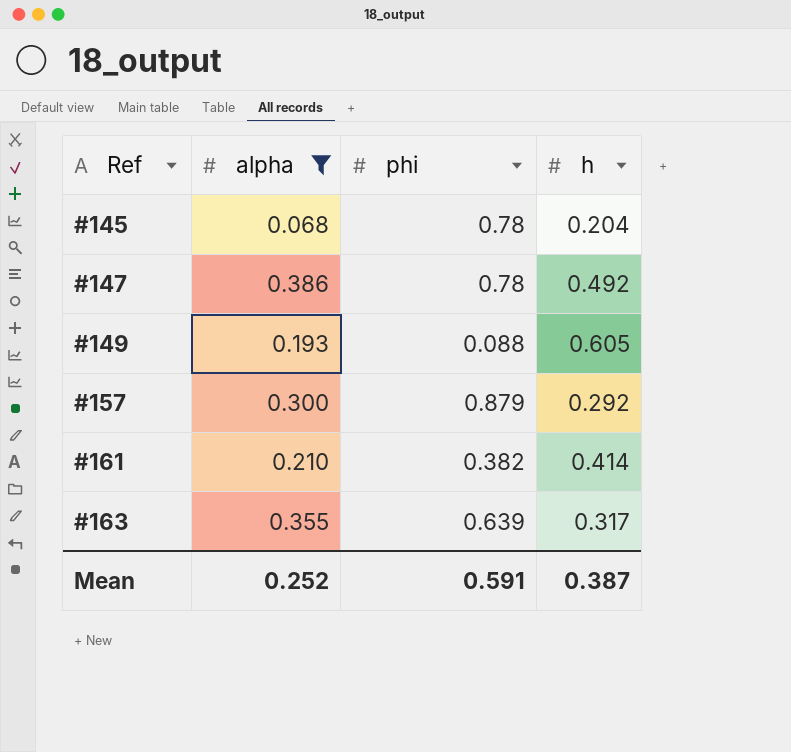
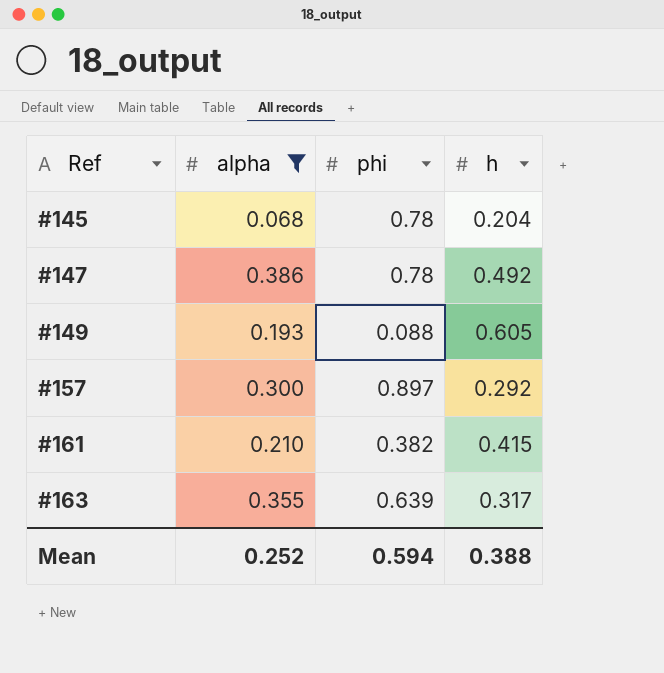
#157 | phi: 0.879 -> 0.897
#161 | h: 0.414 -> 0.415
Mean | phi: 0.591 -> 0.594
Mean | h: 0.387 -> 0.388

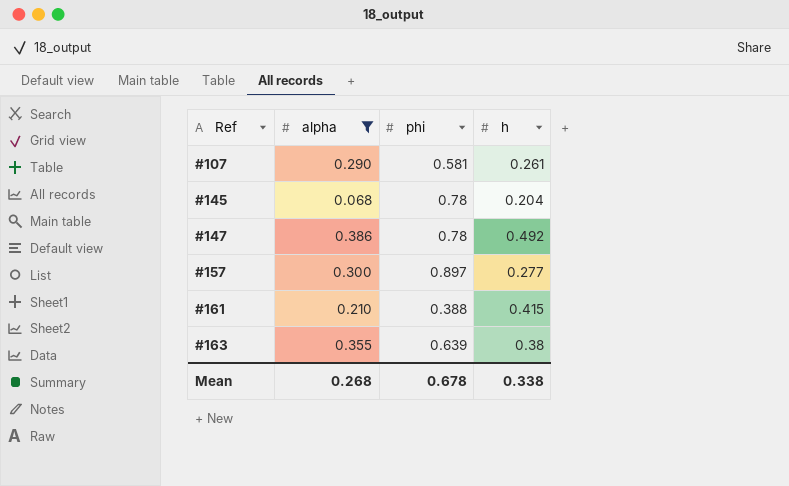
row #149: 0.193 | 0.088 | 0.605 -> none
row #107: none -> 0.290 | 0.581 | 0.261
#157 | h: 0.292 -> 0.277
#161 | phi: 0.382 -> 0.388
#163 | h: 0.317 -> 0.38
Mean | alpha: 0.252 -> 0.268
Mean | phi: 0.594 -> 0.678
Mean | h: 0.388 -> 0.338

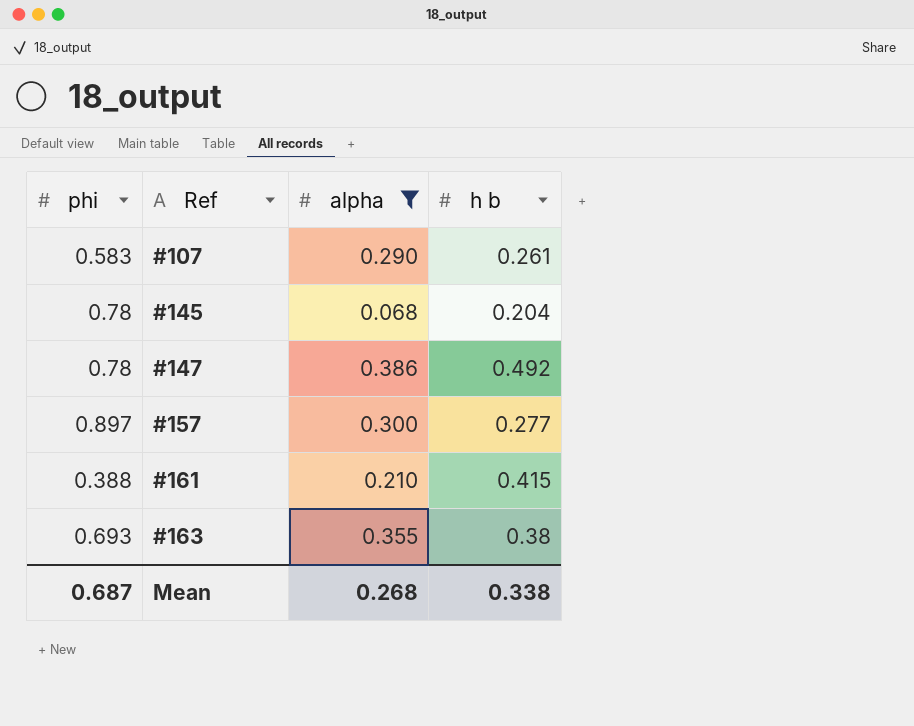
column phi | position: 3 -> 1
column name: h -> h b
#107 | phi: 0.581 -> 0.583
#163 | phi: 0.639 -> 0.693
Mean | phi: 0.678 -> 0.687

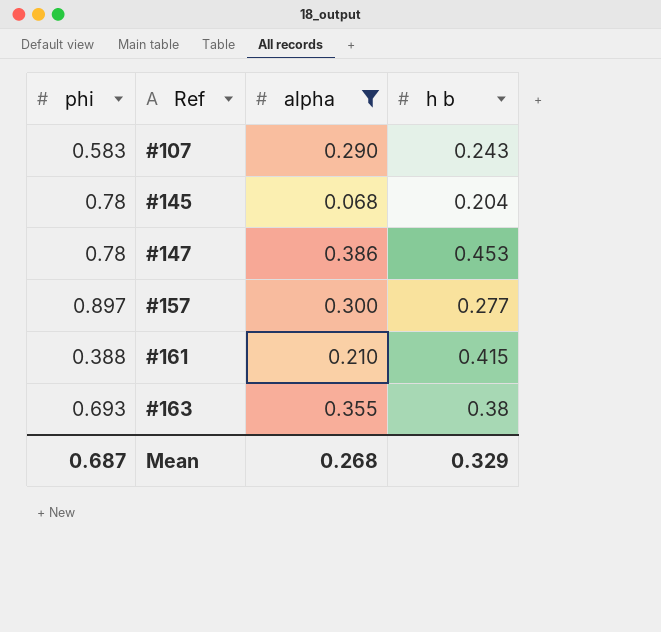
#107 | h b: 0.261 -> 0.243
#147 | h b: 0.492 -> 0.453
Mean | h b: 0.338 -> 0.329

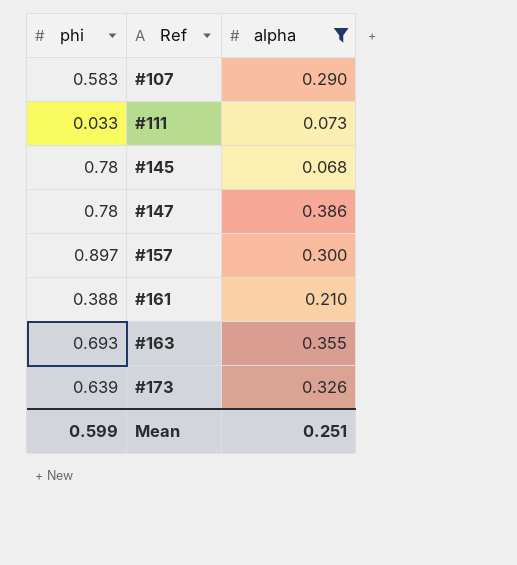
column h b | position: 4 -> none
row #111: none -> 0.033 | 0.073
row #173: none -> 0.639 | 0.326
Mean | phi: 0.687 -> 0.599
Mean | alpha: 0.268 -> 0.251

